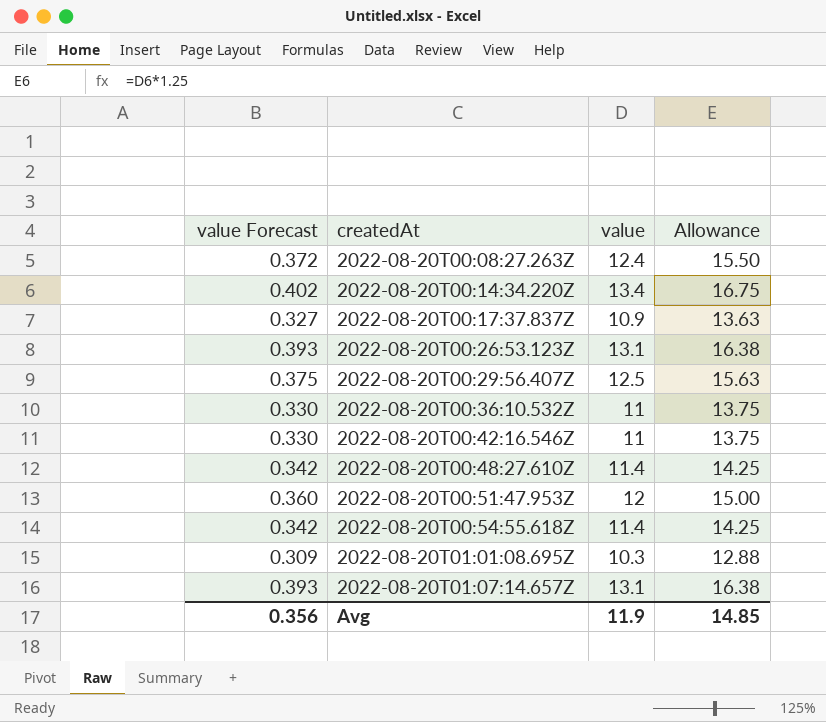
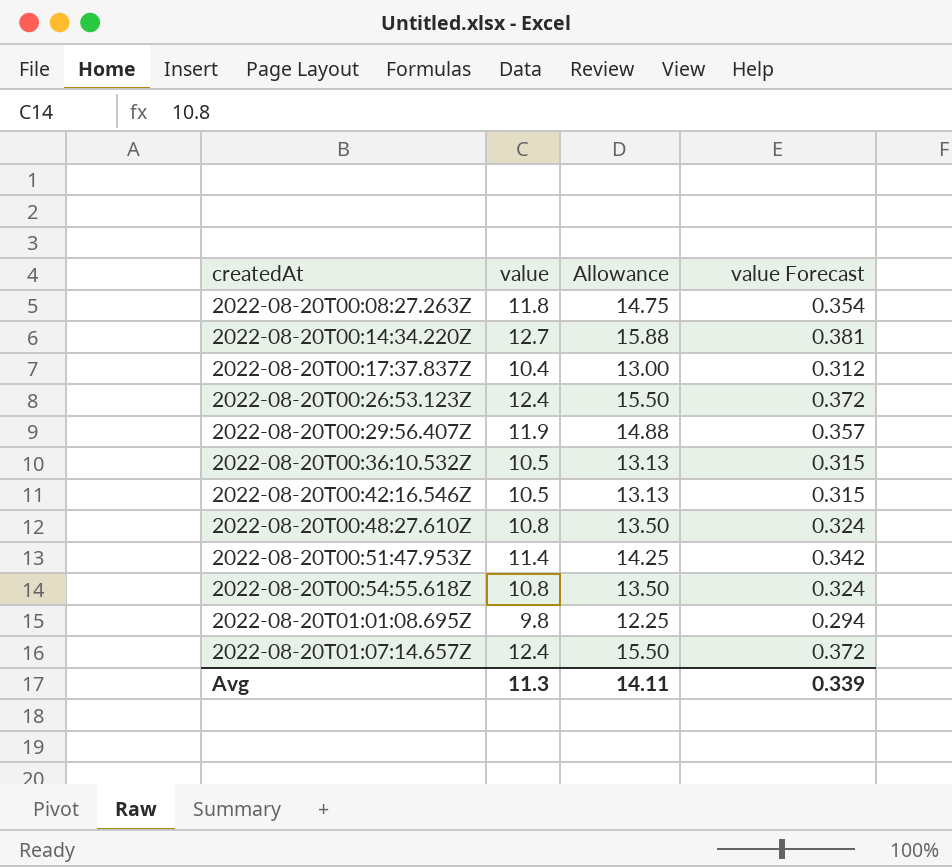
column value Forecast | position: 1 -> 4
2022-08-20T00:08:27.263Z | value: 12.4 -> 11.8
2022-08-20T00:08:27.263Z | Allowance: 15.50 -> 14.75
2022-08-20T00:08:27.263Z | value Forecast: 0.372 -> 0.354
2022-08-20T00:14:34.220Z | value: 13.4 -> 12.7
2022-08-20T00:14:34.220Z | Allowance: 16.75 -> 15.88
2022-08-20T00:14:34.220Z | value Forecast: 0.402 -> 0.381
2022-08-20T00:17:37.837Z | value: 10.9 -> 10.4
2022-08-20T00:17:37.837Z | Allowance: 13.63 -> 13.00
2022-08-20T00:17:37.837Z | value Forecast: 0.327 -> 0.312
2022-08-20T00:26:53.123Z | value: 13.1 -> 12.4
2022-08-20T00:26:53.123Z | Allowance: 16.38 -> 15.50
2022-08-20T00:26:53.123Z | value Forecast: 0.393 -> 0.372
2022-08-20T00:29:56.407Z | value: 12.5 -> 11.9
2022-08-20T00:29:56.407Z | Allowance: 15.63 -> 14.88
2022-08-20T00:29:56.407Z | value Forecast: 0.375 -> 0.357
2022-08-20T00:36:10.532Z | value: 11 -> 10.5
2022-08-20T00:36:10.532Z | Allowance: 13.75 -> 13.13
2022-08-20T00:36:10.532Z | value Forecast: 0.330 -> 0.315
2022-08-20T00:42:16.546Z | value: 11 -> 10.5
2022-08-20T00:42:16.546Z | Allowance: 13.75 -> 13.13
2022-08-20T00:42:16.546Z | value Forecast: 0.330 -> 0.315
2022-08-20T00:48:27.610Z | value: 11.4 -> 10.8
2022-08-20T00:48:27.610Z | Allowance: 14.25 -> 13.50
2022-08-20T00:48:27.610Z | value Forecast: 0.342 -> 0.324
2022-08-20T00:51:47.953Z | value: 12 -> 11.4
2022-08-20T00:51:47.953Z | Allowance: 15.00 -> 14.25
2022-08-20T00:51:47.953Z | value Forecast: 0.360 -> 0.342
2022-08-20T00:54:55.618Z | value: 11.4 -> 10.8
2022-08-20T00:54:55.618Z | Allowance: 14.25 -> 13.50
2022-08-20T00:54:55.618Z | value Forecast: 0.342 -> 0.324
2022-08-20T01:01:08.695Z | value: 10.3 -> 9.8
2022-08-20T01:01:08.695Z | Allowance: 12.88 -> 12.25
2022-08-20T01:01:08.695Z | value Forecast: 0.309 -> 0.294
2022-08-20T01:07:14.657Z | value: 13.1 -> 12.4
2022-08-20T01:07:14.657Z | Allowance: 16.38 -> 15.50
2022-08-20T01:07:14.657Z | value Forecast: 0.393 -> 0.372
Avg | value: 11.9 -> 11.3
Avg | Allowance: 14.85 -> 14.11
Avg | value Forecast: 0.356 -> 0.339

